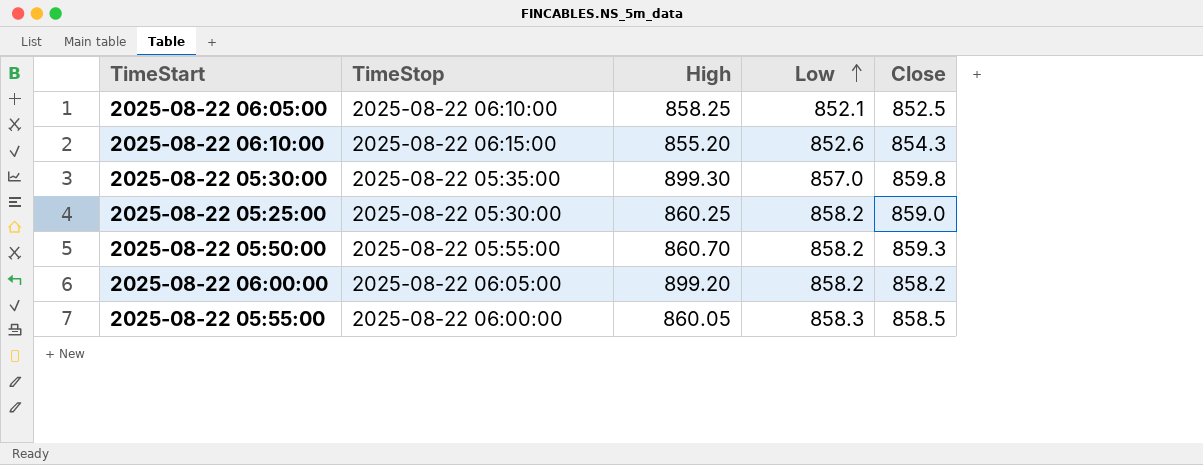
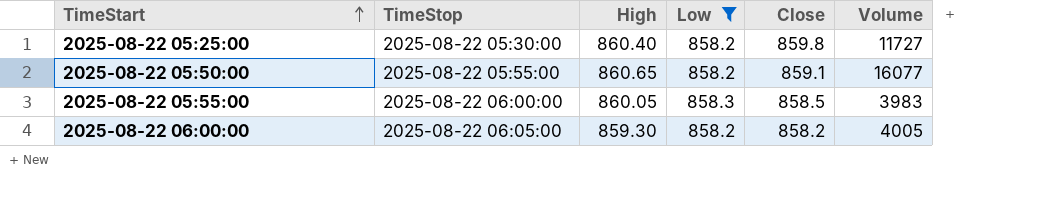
filter: none -> Low >= 858.2
row order: Low ascending -> TimeStart ascending
column Volume | position: none -> 6
2025-08-22 05:25:00 | High: 860.25 -> 860.40
2025-08-22 05:25:00 | Close: 859.0 -> 859.8
2025-08-22 05:50:00 | High: 860.70 -> 860.65
2025-08-22 05:50:00 | Close: 859.3 -> 859.1
2025-08-22 06:00:00 | High: 899.20 -> 859.30

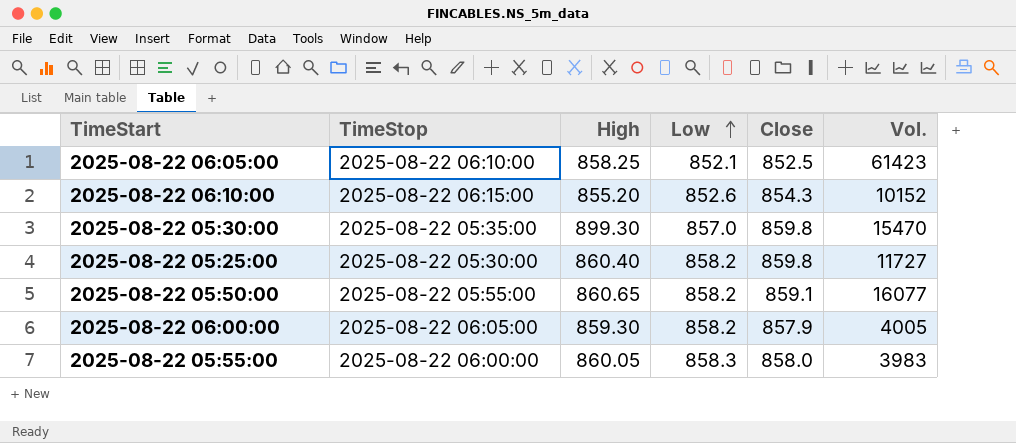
filter: Low >= 858.2 -> none
row order: TimeStart ascending -> Low ascending
column name: Volume -> Vol.
2025-08-22 06:00:00 | Close: 858.2 -> 857.9
2025-08-22 05:55:00 | Close: 858.5 -> 858.0

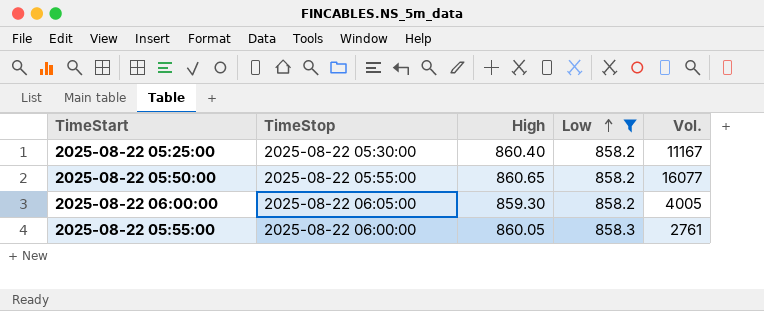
filter: none -> Low >= 858.2
column Close | position: 5 -> none
2025-08-22 05:25:00 | Vol.: 11727 -> 11167
2025-08-22 05:55:00 | Vol.: 3983 -> 2761

